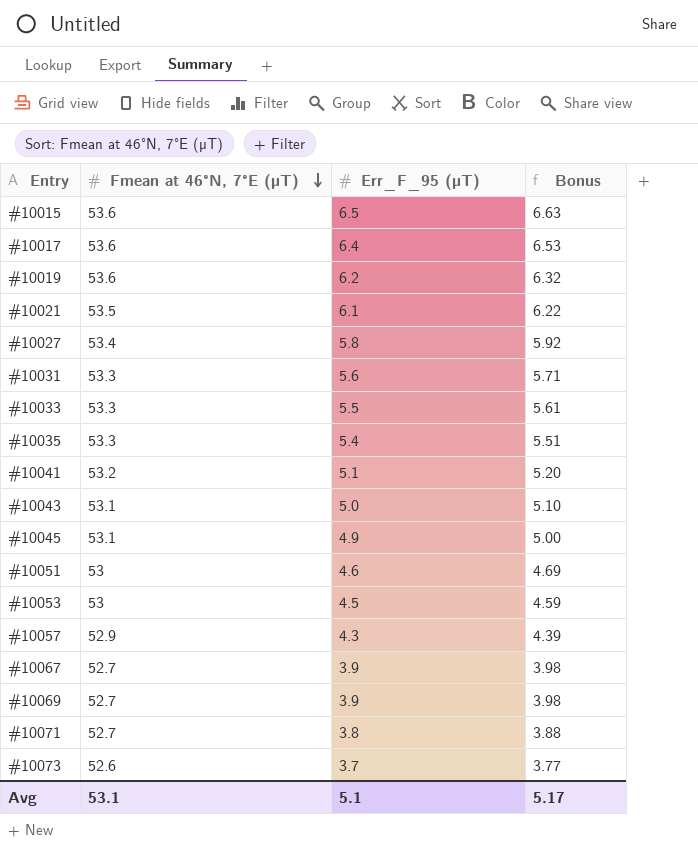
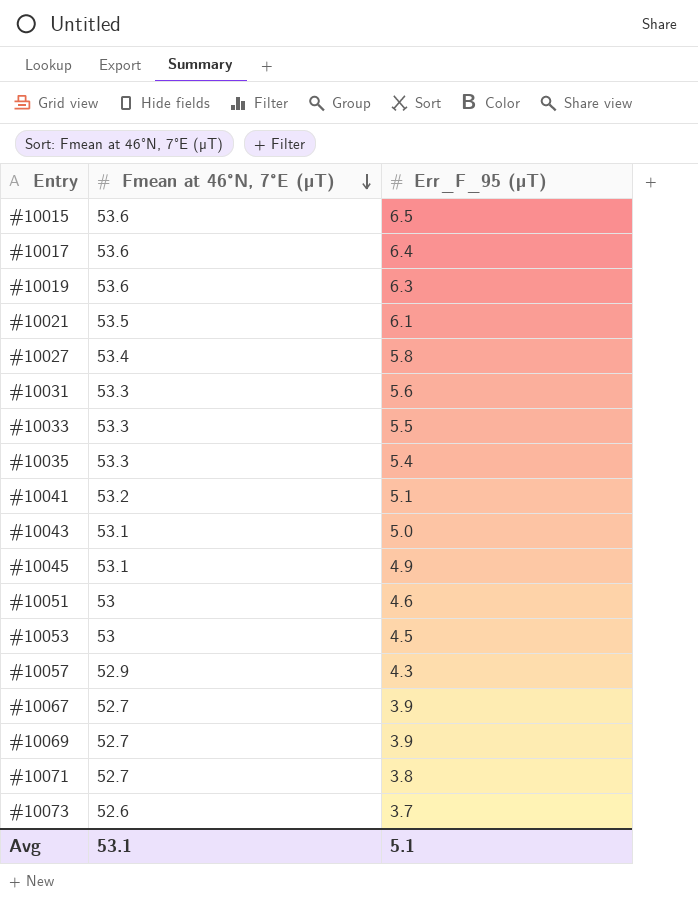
column Bonus | formula: [Err_F_95 (µT)] * 1.02 -> none
#10019 | Err_F_95 (µT): 6.2 -> 6.3

